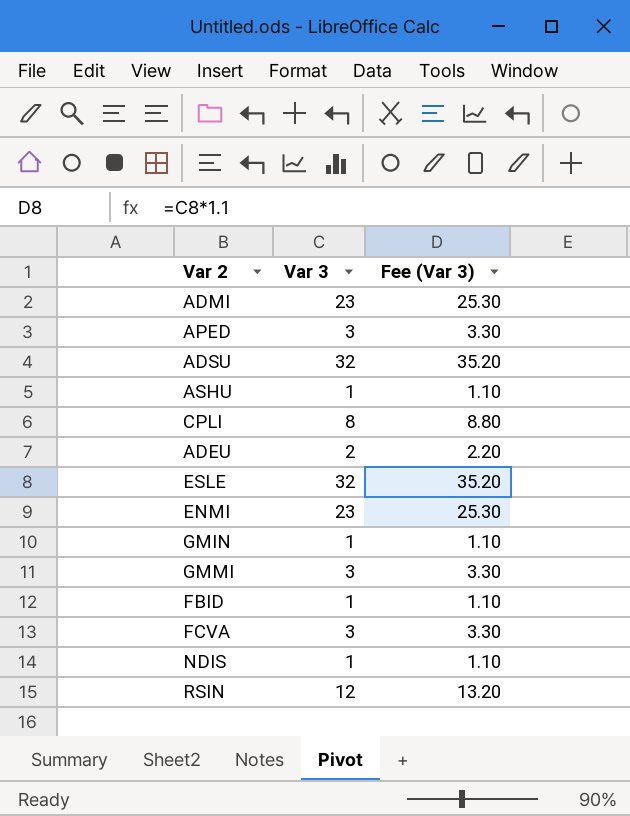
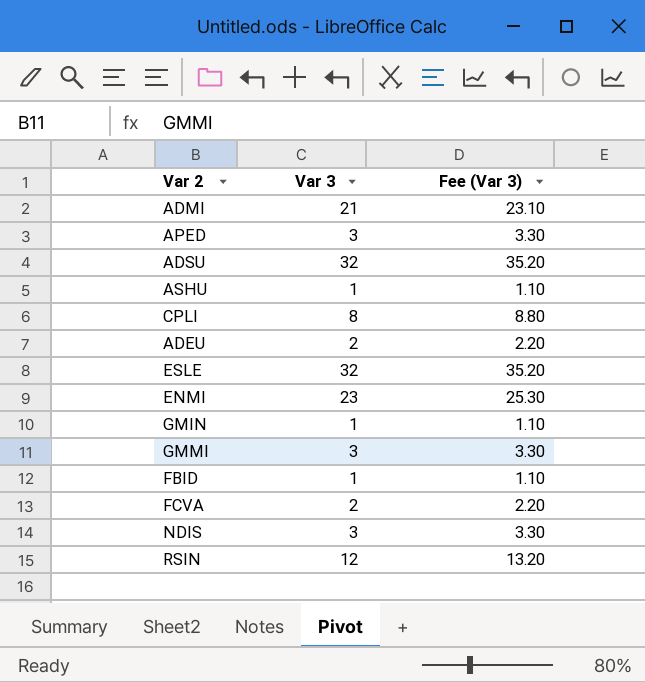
ADMI | Var 3: 23 -> 21
ADMI | Fee (Var 3): 25.30 -> 23.10
FCVA | Var 3: 3 -> 2
FCVA | Fee (Var 3): 3.30 -> 2.20
NDIS | Var 3: 1 -> 3
NDIS | Fee (Var 3): 1.10 -> 3.30

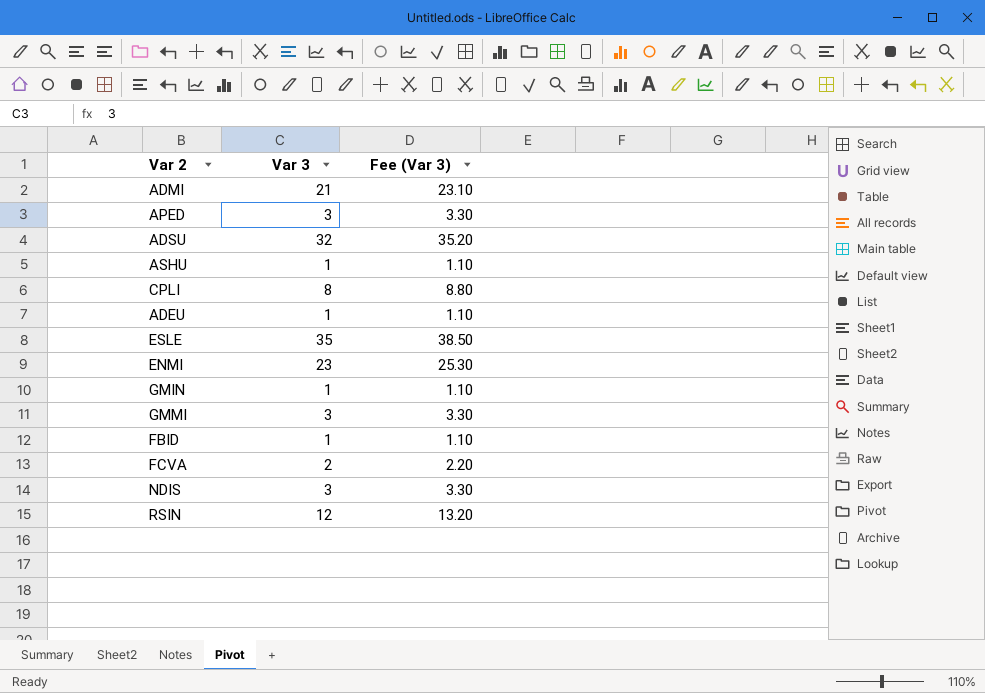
ADEU | Var 3: 2 -> 1
ADEU | Fee (Var 3): 2.20 -> 1.10
ESLE | Var 3: 32 -> 35
ESLE | Fee (Var 3): 35.20 -> 38.50

